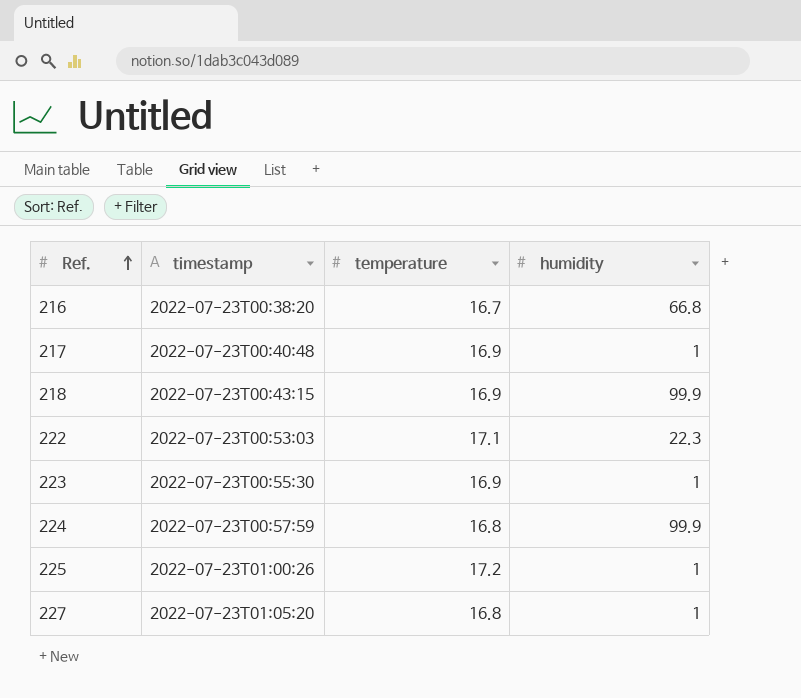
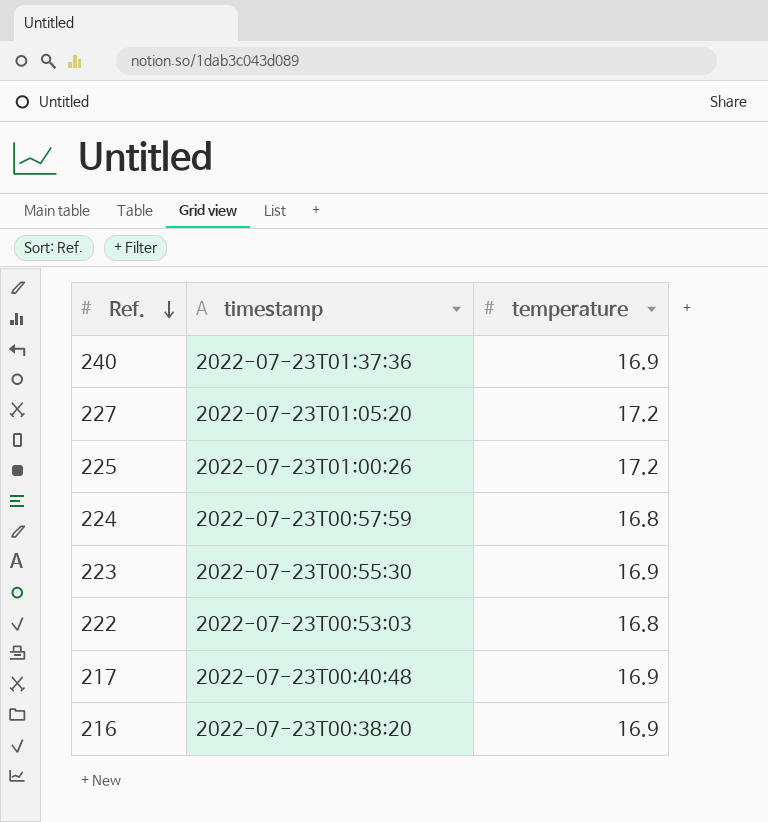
row order: Ref. ascending -> Ref. descending
column humidity | position: 4 -> none
row 218: 2022-07-23T00:43:15 | 16.9 | 99.9 -> none
row 240: none -> 2022-07-23T01:37:36 | 16.9
227 | temperature: 16.8 -> 17.2
222 | temperature: 17.1 -> 16.8
216 | temperature: 16.7 -> 16.9

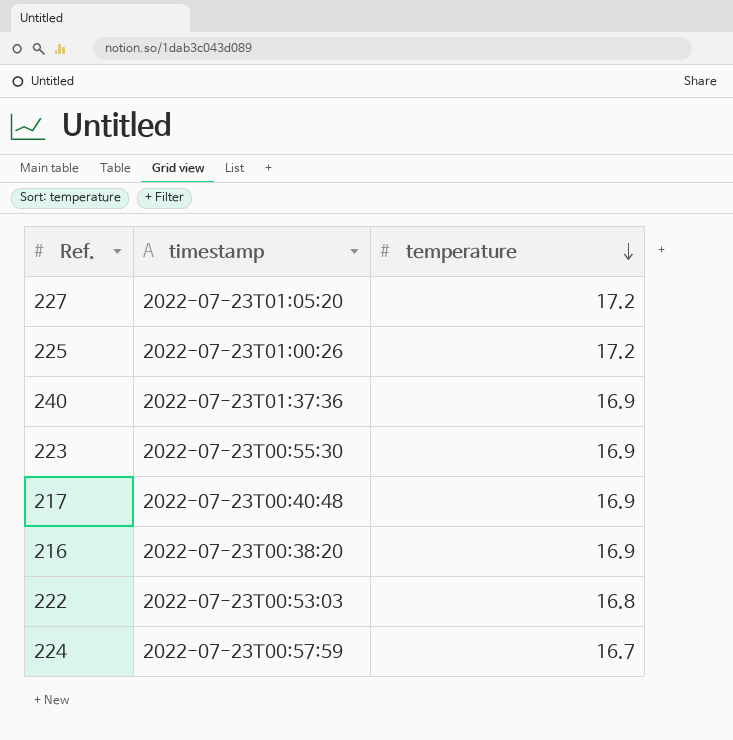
row order: Ref. descending -> temperature descending
224 | temperature: 16.8 -> 16.7

